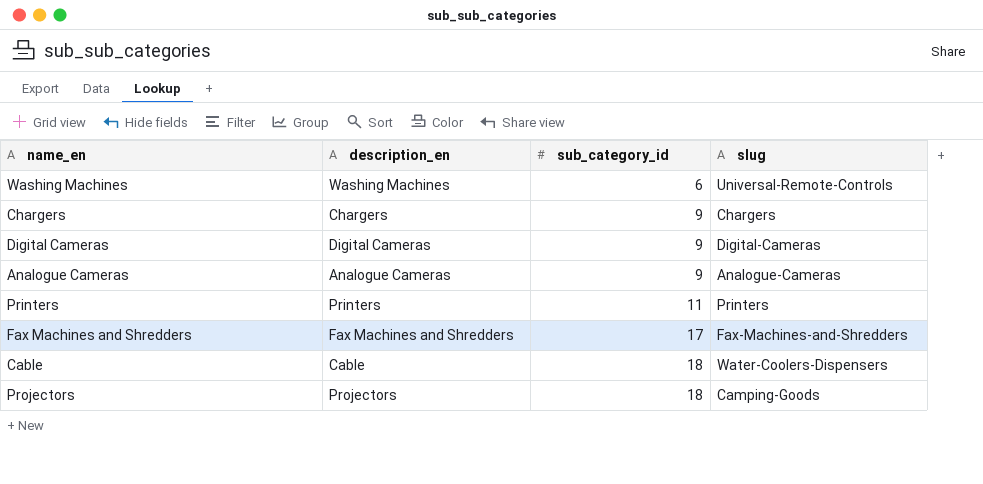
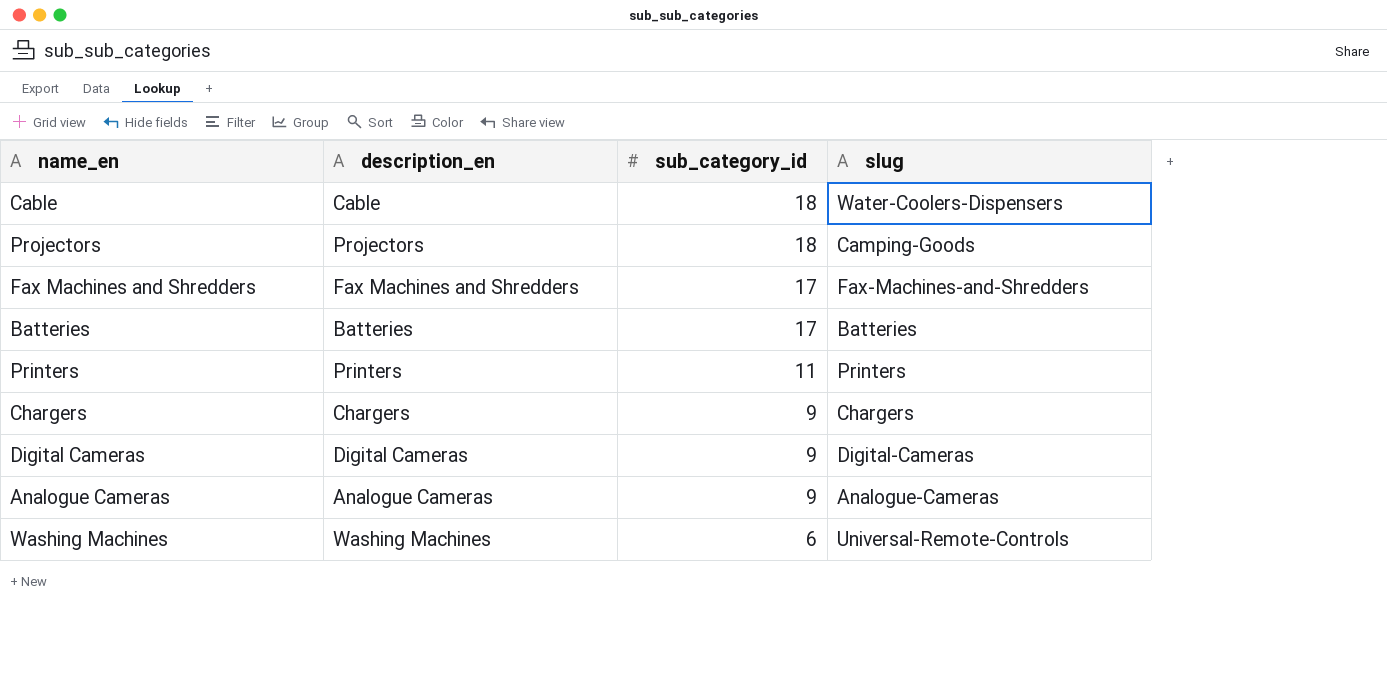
row order: sub_category_id ascending -> sub_category_id descending
row Batteries: none -> Batteries | 17 | Batteries

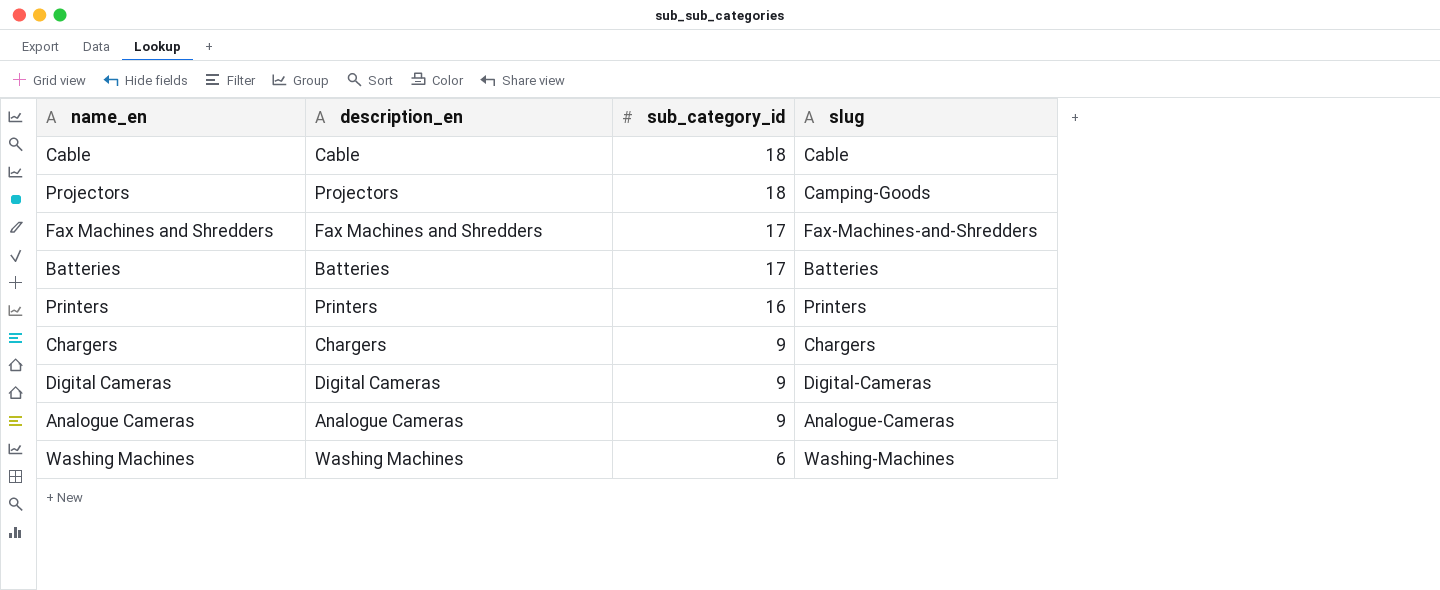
Cable | slug: Water-Coolers-Dispensers -> Cable
Printers | sub_category_id: 11 -> 16
Washing Machines | slug: Universal-Remote-Controls -> Washing-Machines

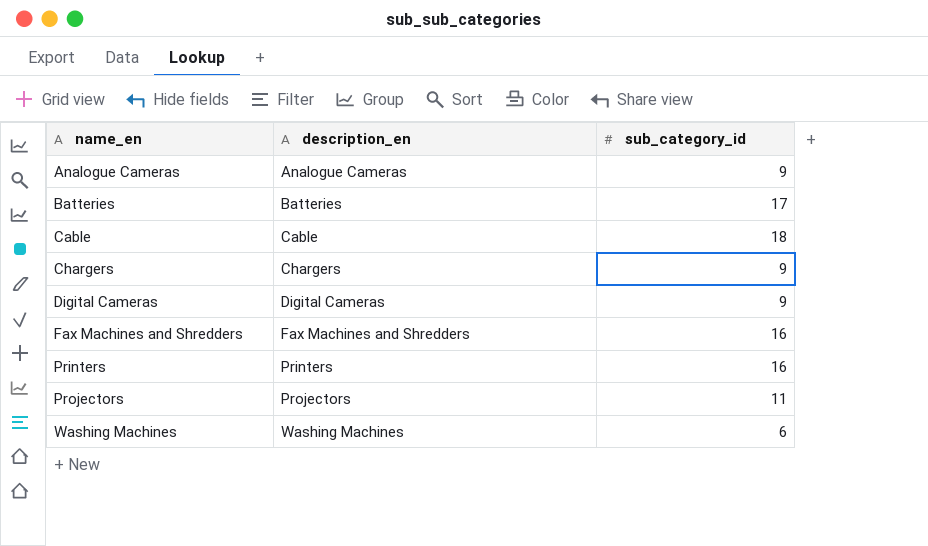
row order: sub_category_id descending -> name_en ascending
column slug | position: 4 -> none
Fax Machines and Shredders | sub_category_id: 17 -> 16
Projectors | sub_category_id: 18 -> 11

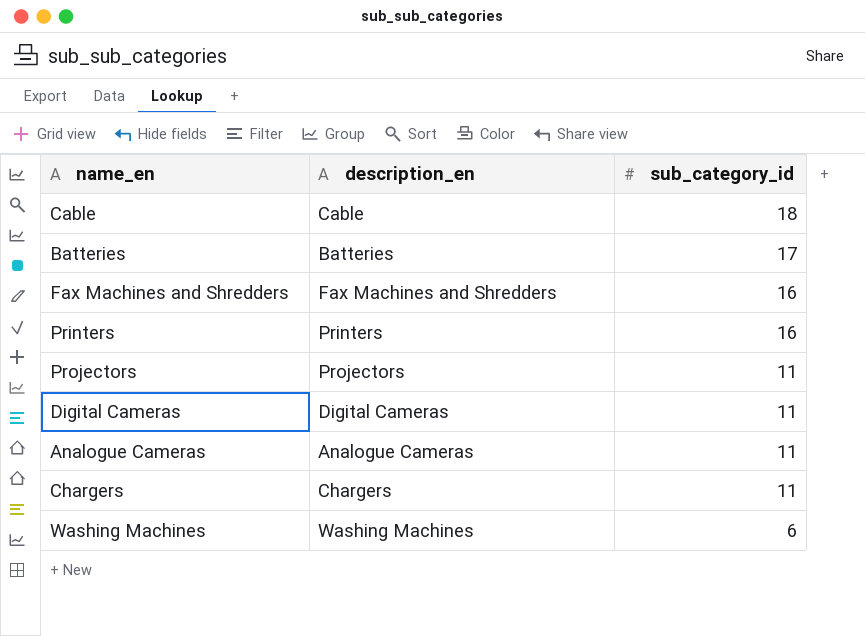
row order: name_en ascending -> sub_category_id descending
Digital Cameras | sub_category_id: 9 -> 11
Analogue Cameras | sub_category_id: 9 -> 11
Chargers | sub_category_id: 9 -> 11

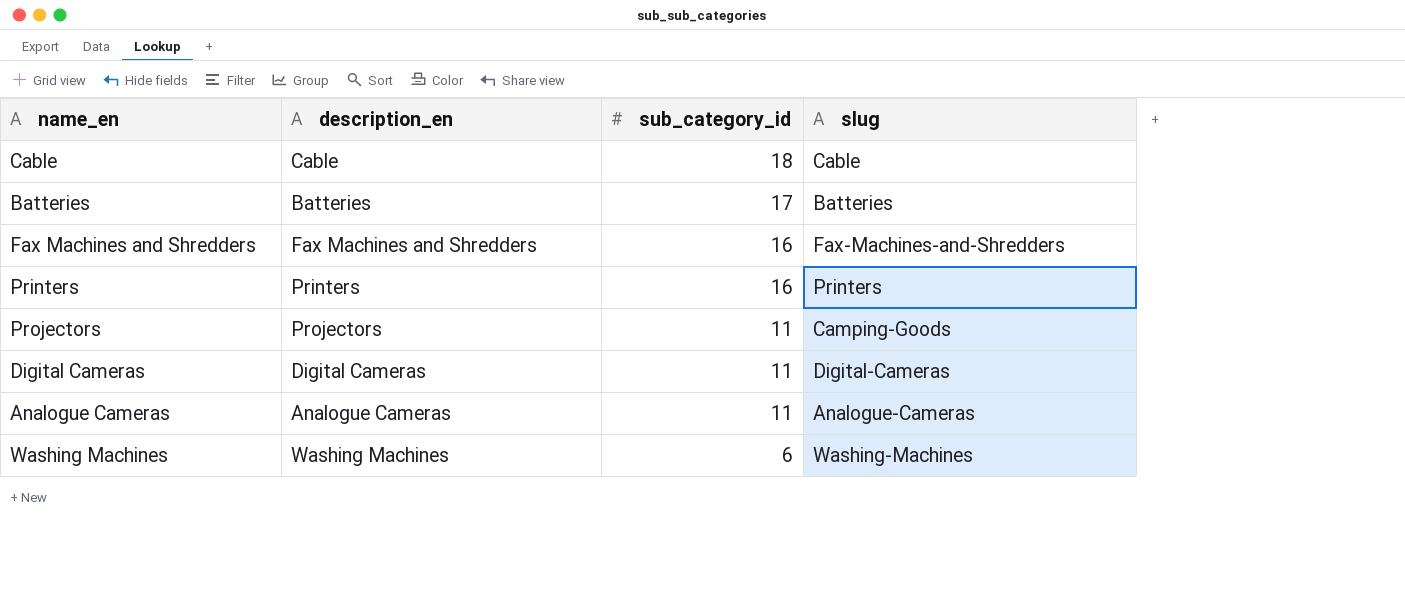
column slug | position: none -> 4
row Chargers: Chargers | 11 -> none

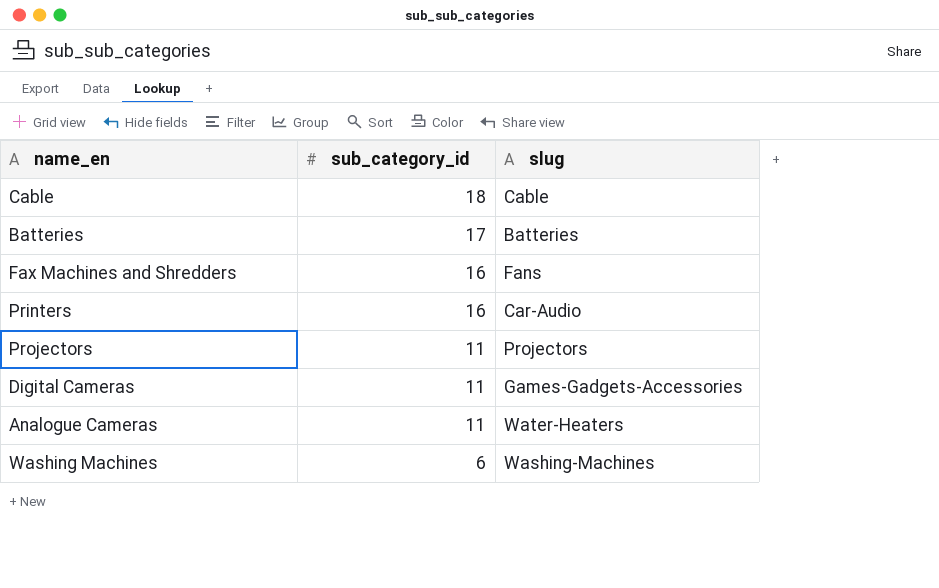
column description_en | position: 2 -> none
Fax Machines and Shredders | slug: Fax-Machines-and-Shredders -> Fans
Printers | slug: Printers -> Car-Audio
Projectors | slug: Camping-Goods -> Projectors
Digital Cameras | slug: Digital-Cameras -> Games-Gadgets-Accessories
Analogue Cameras | slug: Analogue-Cameras -> Water-Heaters

